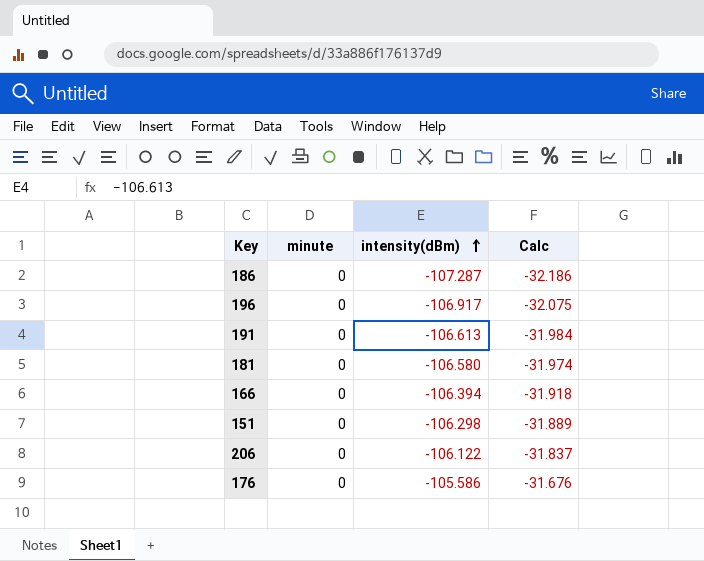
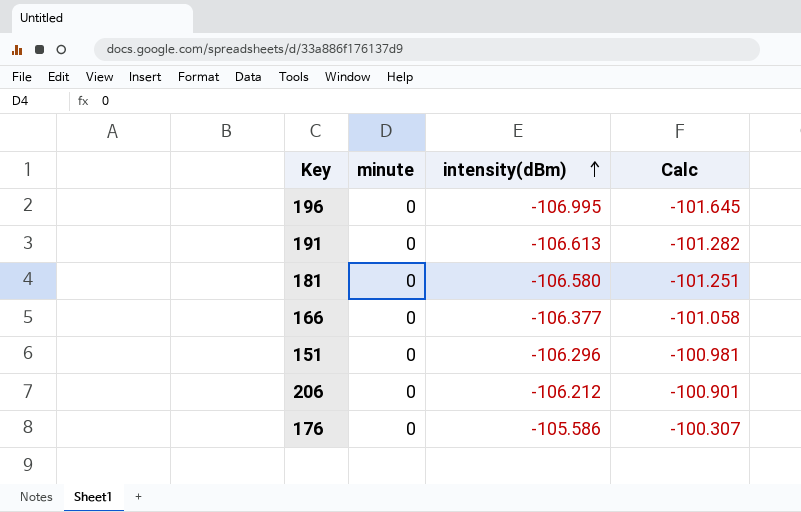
column Calc | formula: [intensity(dBm)] * 0.3 -> [intensity(dBm)] * 0.95
row 186: 0 | -107.287 | -32.186 -> none
196 | intensity(dBm): -106.917 -> -106.995
166 | intensity(dBm): -106.394 -> -106.377
151 | intensity(dBm): -106.298 -> -106.296
206 | intensity(dBm): -106.122 -> -106.212

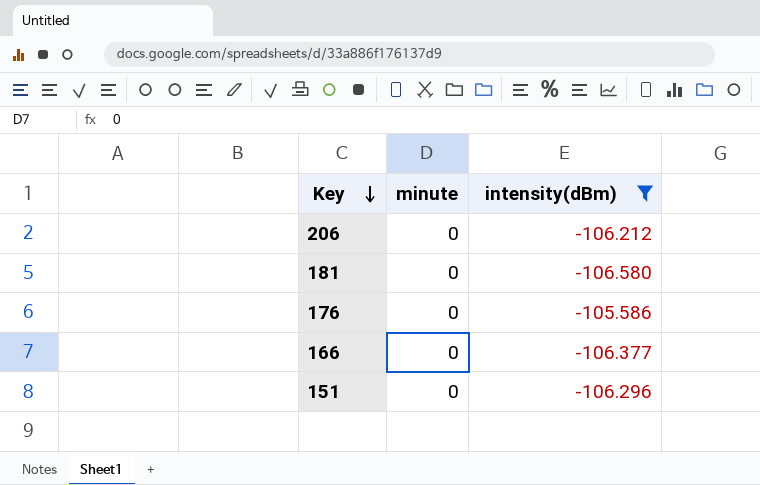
filter: none -> intensity(dBm) >= -106.580
row order: intensity(dBm) ascending -> Key descending
column Calc | formula: [intensity(dBm)] * 0.95 -> none

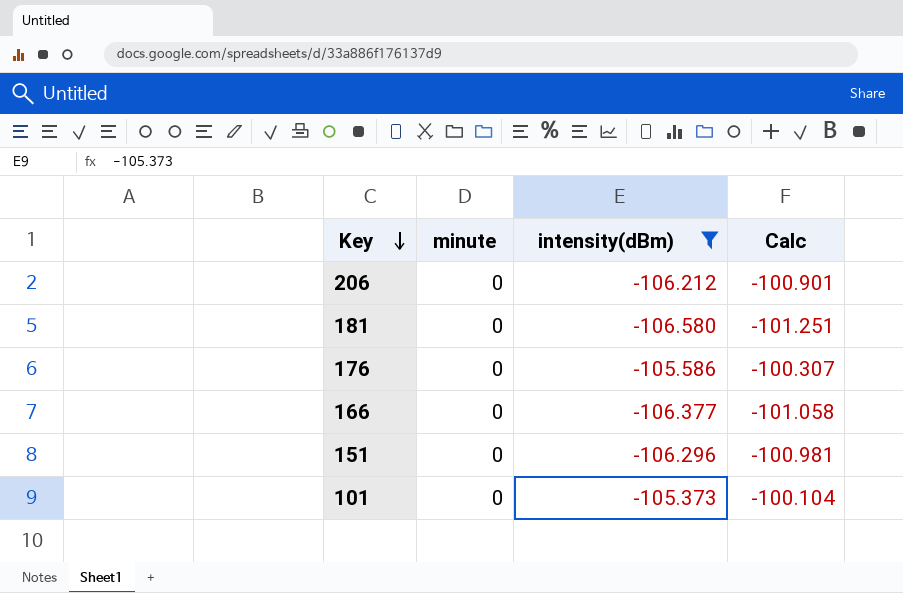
column Calc | formula: none -> [intensity(dBm)] * 0.95
row 101: none -> 0 | -105.373 | -100.104

